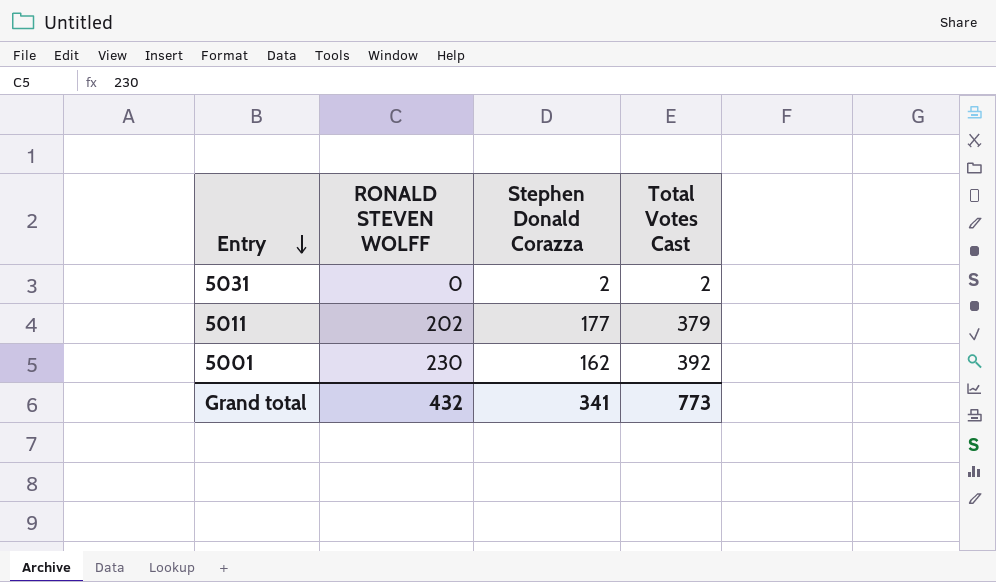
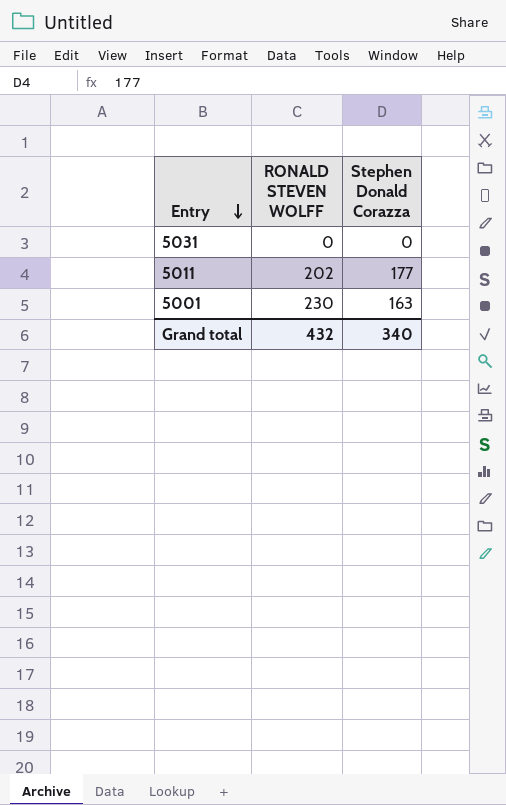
column Total Votes Cast | formula: [RONALD STEVEN WOLFF] + [Stephen Donald Corazza] -> none
5031 | Stephen Donald Corazza: 2 -> 0
5001 | Stephen Donald Corazza: 162 -> 163
Grand total | Stephen Donald Corazza: 341 -> 340

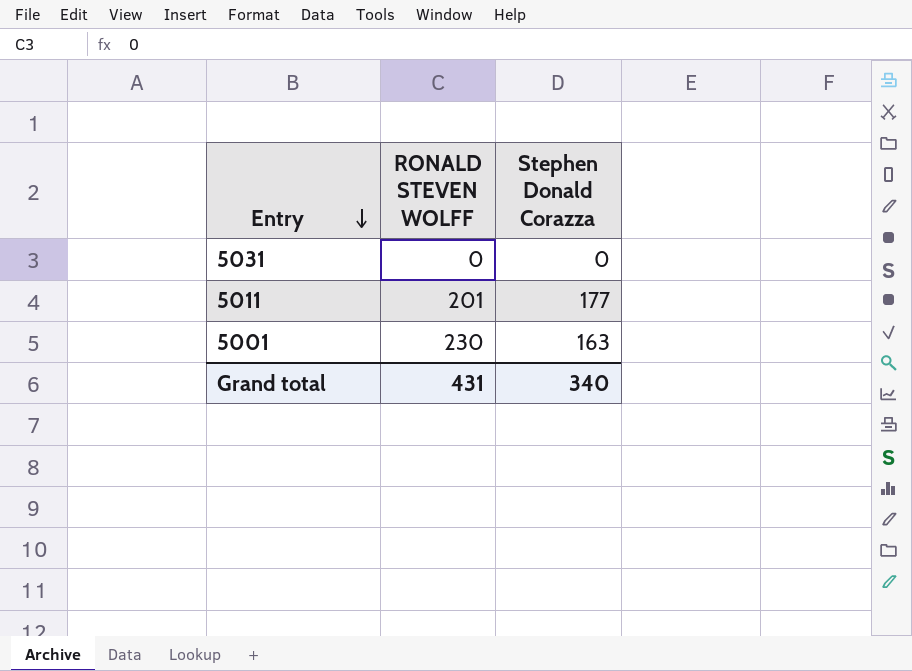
5011 | RONALD STEVEN WOLFF: 202 -> 201
Grand total | RONALD STEVEN WOLFF: 432 -> 431

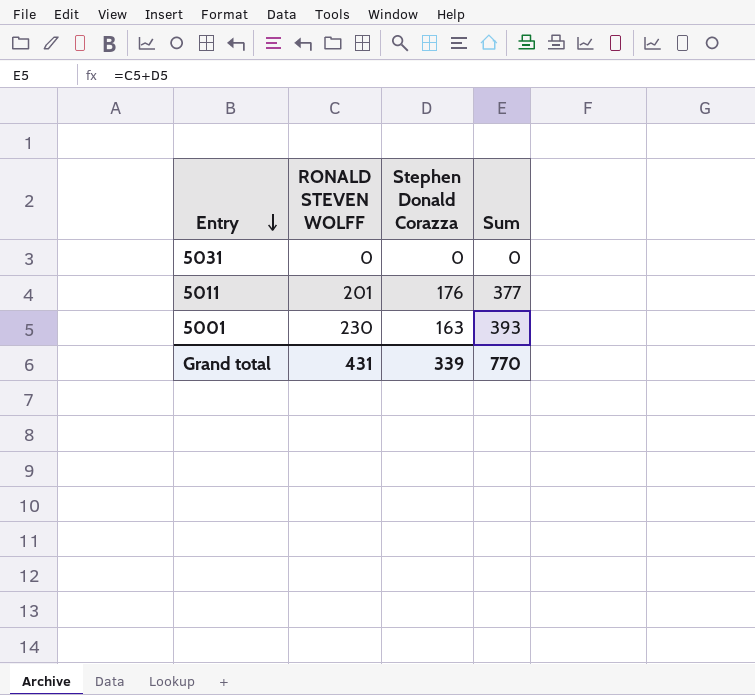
column Sum | formula: none -> [RONALD STEVEN WOLFF] + [Stephen Donald Corazza]
5011 | Stephen Donald Corazza: 177 -> 176
Grand total | Stephen Donald Corazza: 340 -> 339

